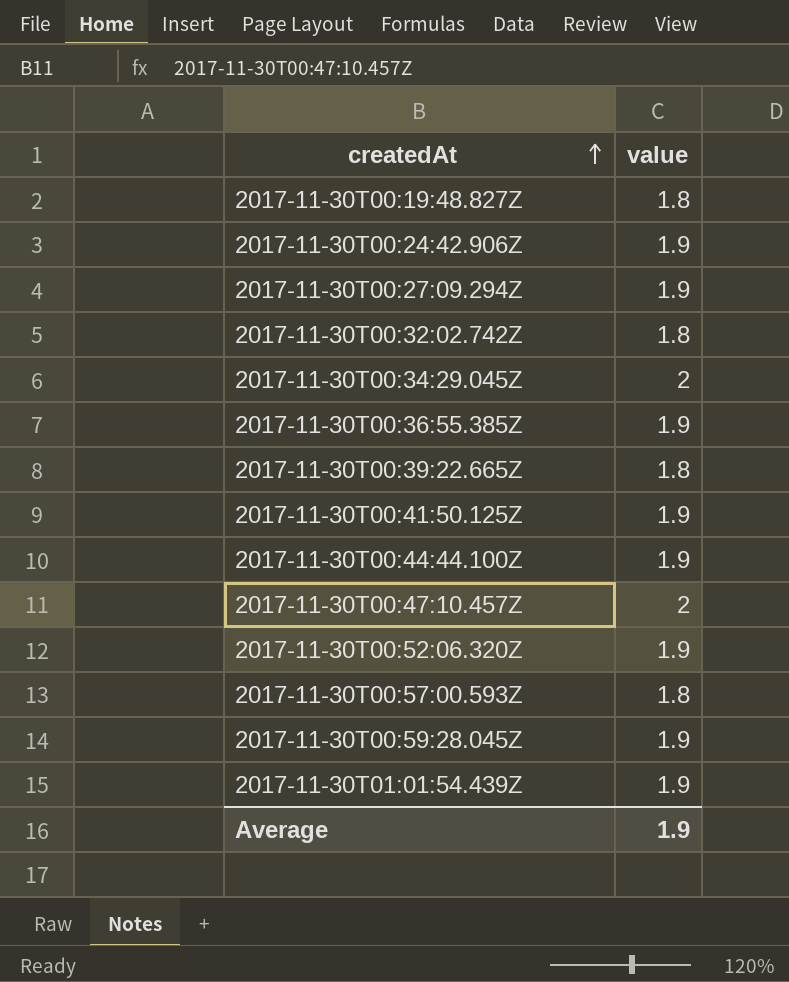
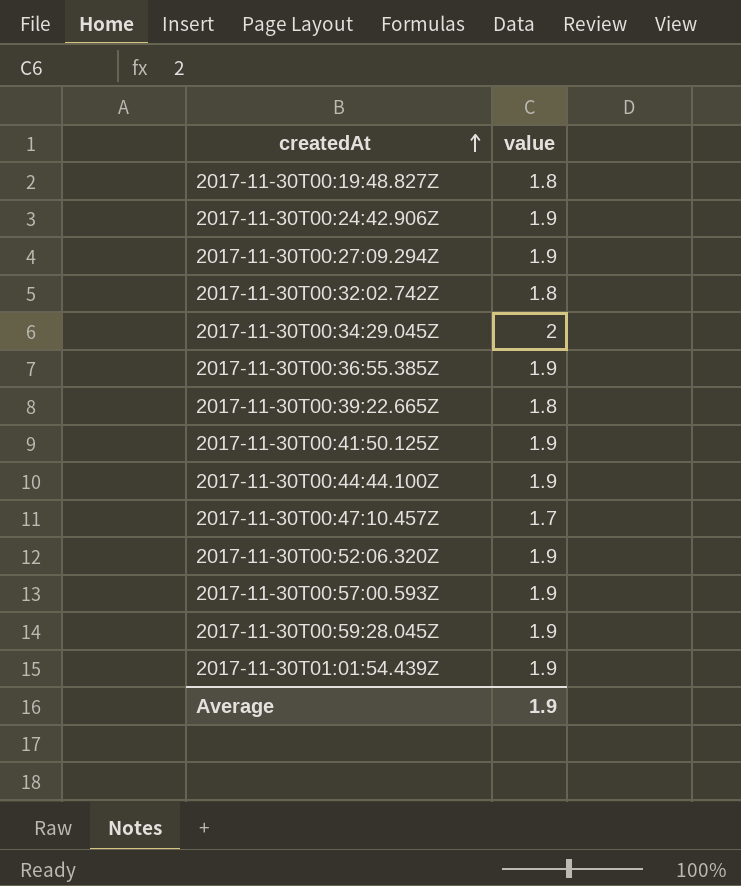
2017-11-30T00:47:10.457Z | value: 2 -> 1.7
2017-11-30T00:57:00.593Z | value: 1.8 -> 1.9

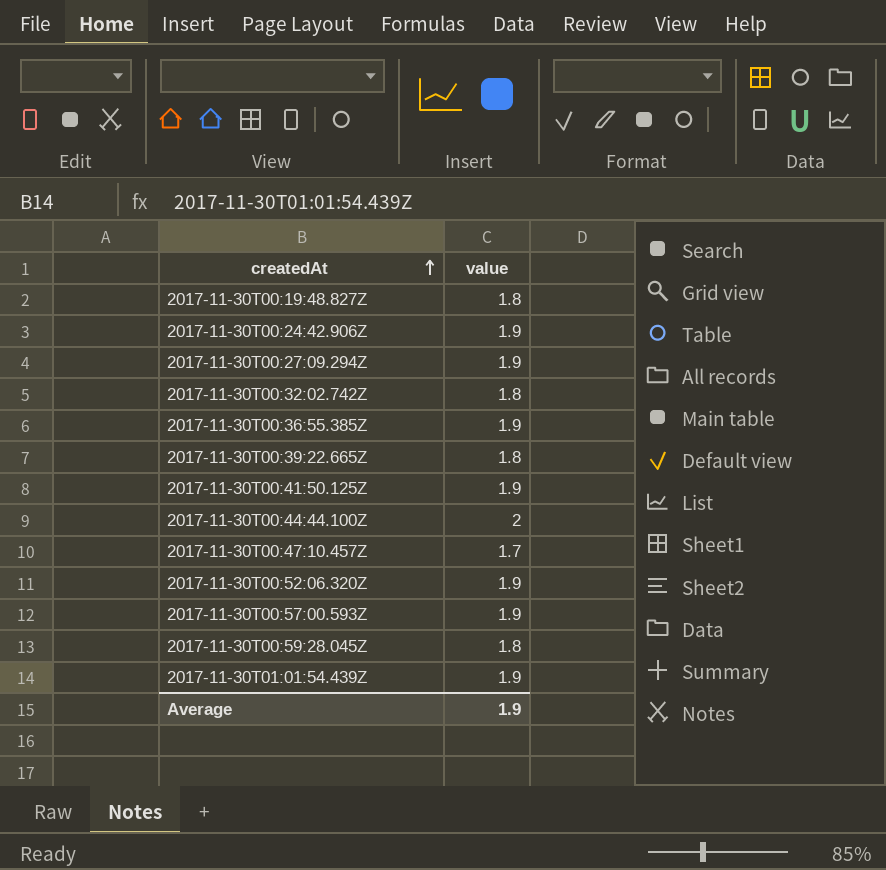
row 2017-11-30T00:34:29.045Z: 2 -> none
2017-11-30T00:44:44.100Z | value: 1.9 -> 2
2017-11-30T00:59:28.045Z | value: 1.9 -> 1.8

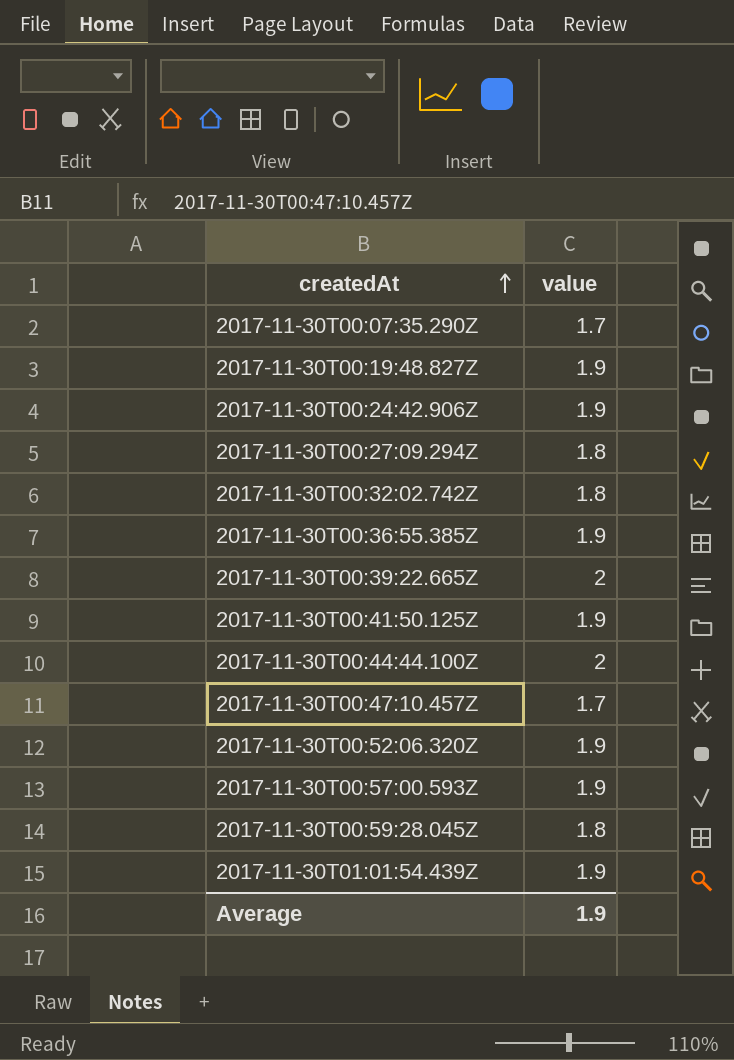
row 2017-11-30T00:07:35.290Z: none -> 1.7
2017-11-30T00:19:48.827Z | value: 1.8 -> 1.9
2017-11-30T00:27:09.294Z | value: 1.9 -> 1.8
2017-11-30T00:39:22.665Z | value: 1.8 -> 2

